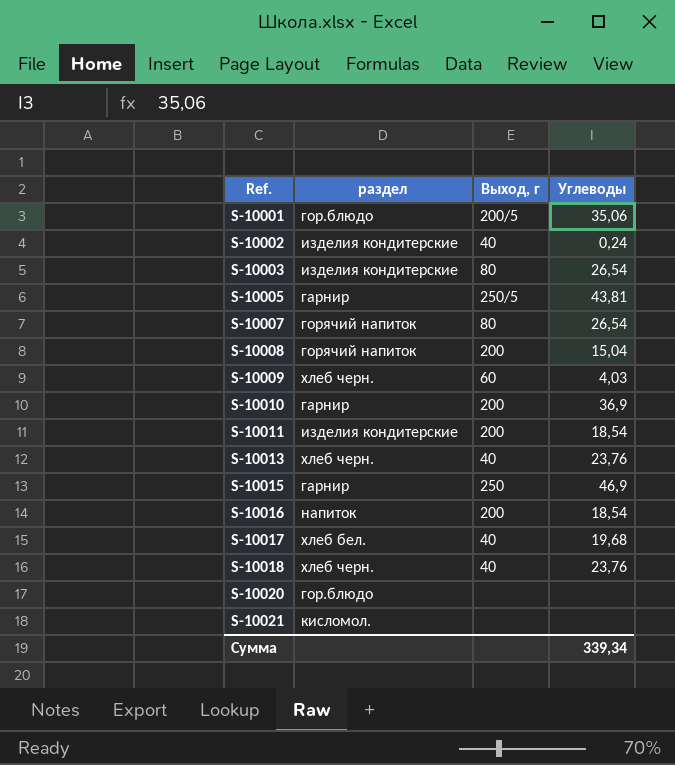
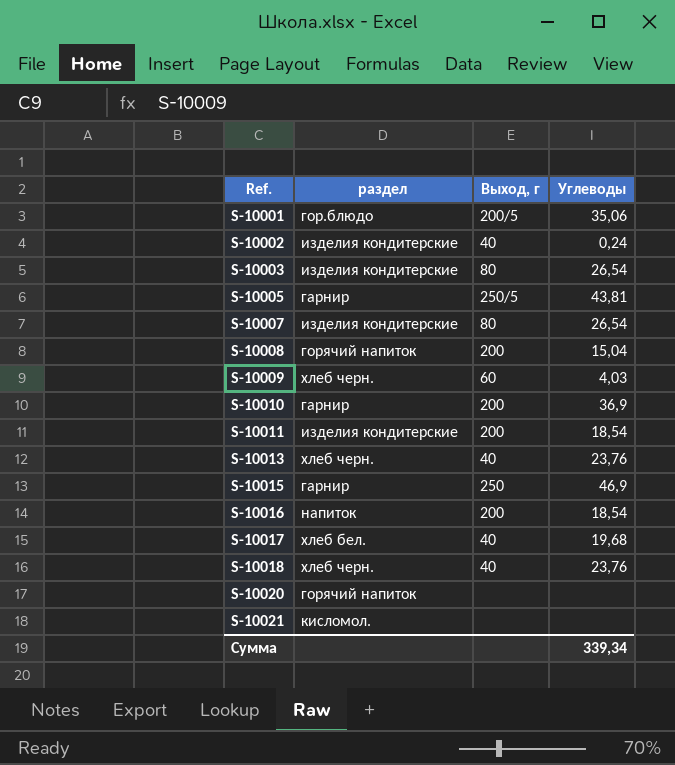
S-10007 | раздел: горячий напиток -> изделия кондитерские
S-10020 | раздел: гор.блюдо -> горячий напиток

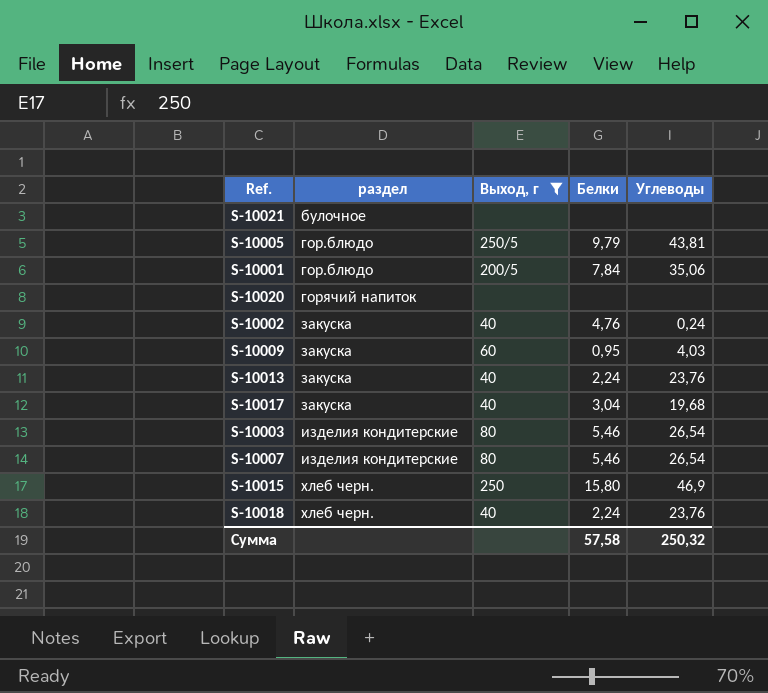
filter: none -> Выход, г != 200
row order: Ref. ascending -> раздел ascending
column Белки | position: none -> 4
S-10021 | раздел: кисломол. -> булочное
S-10005 | раздел: гарнир -> гор.блюдо
S-10002 | раздел: изделия кондитерские -> закуска
S-10009 | раздел: хлеб черн. -> закуска
S-10013 | раздел: хлеб черн. -> закуска
S-10017 | раздел: хлеб бел. -> закуска
S-10015 | раздел: гарнир -> хлеб черн.
Сумма | Углеводы: 339,34 -> 250,32

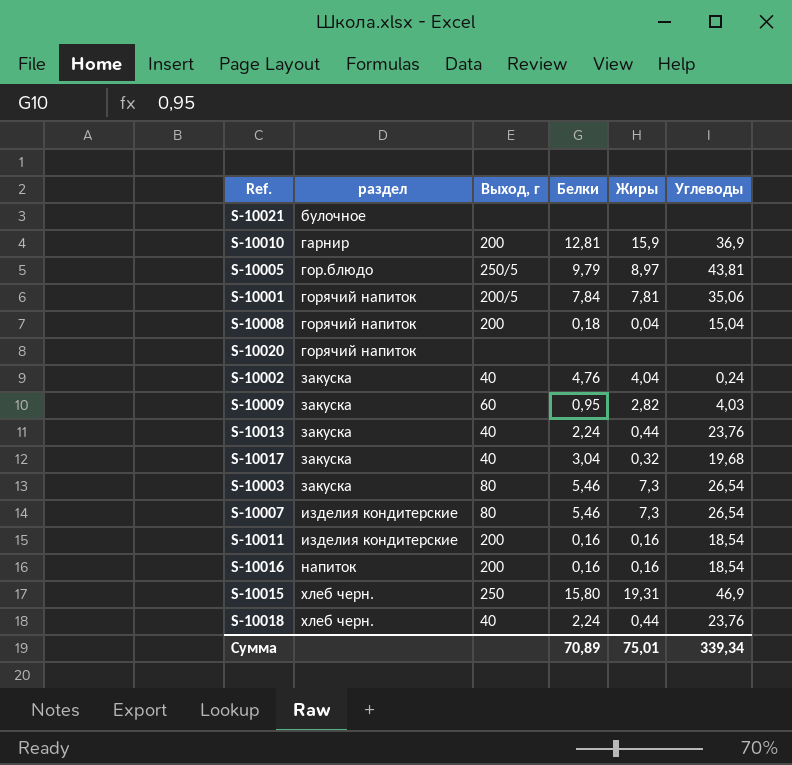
filter: Выход, г != 200 -> none
column Жиры | position: none -> 5
S-10001 | раздел: гор.блюдо -> горячий напиток
S-10003 | раздел: изделия кондитерские -> закуска
Сумма | Белки: 57,58 -> 70,89
Сумма | Углеводы: 250,32 -> 339,34

